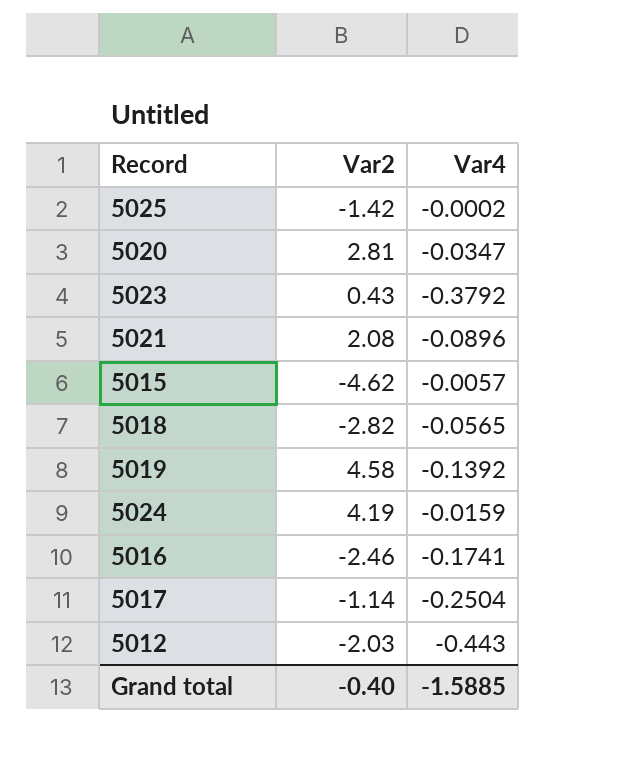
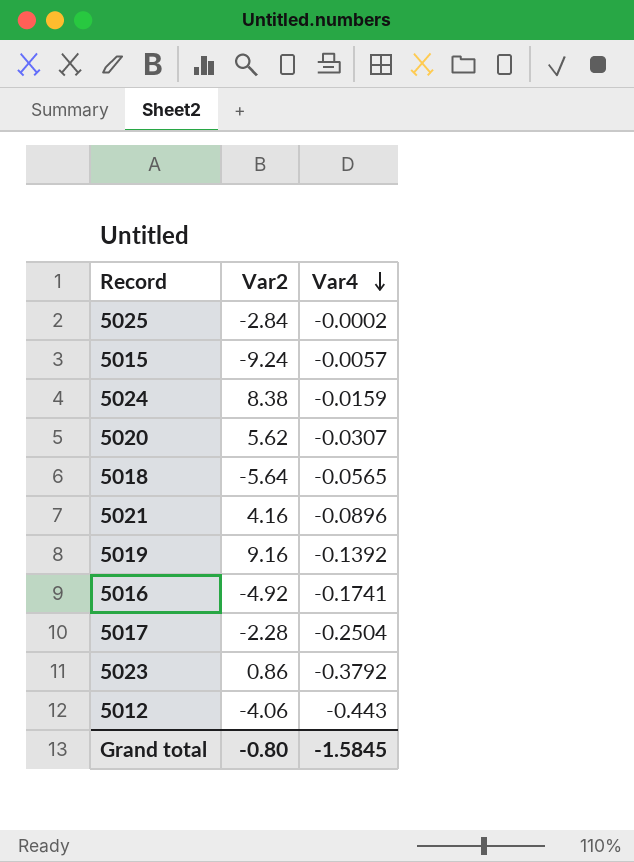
row order: none -> Var4 descending
5025 | Var2: -1.42 -> -2.84
5015 | Var2: -4.62 -> -9.24
5024 | Var2: 4.19 -> 8.38
5020 | Var2: 2.81 -> 5.62
5020 | Var4: -0.0347 -> -0.0307
5018 | Var2: -2.82 -> -5.64
5021 | Var2: 2.08 -> 4.16
5019 | Var2: 4.58 -> 9.16
5016 | Var2: -2.46 -> -4.92
5017 | Var2: -1.14 -> -2.28
5023 | Var2: 0.43 -> 0.86
5012 | Var2: -2.03 -> -4.06
Grand total | Var2: -0.40 -> -0.80
Grand total | Var4: -1.5885 -> -1.5845

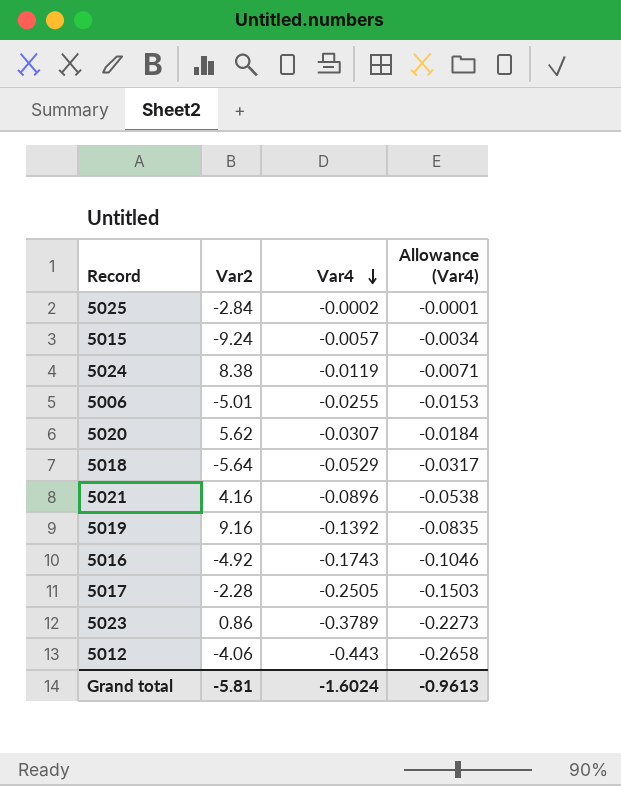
column Allowance (Var4) | formula: none -> [Var4] * 0.6
5024 | Var4: -0.0159 -> -0.0119
row 5006: none -> -5.01 | -0.0255 | -0.0153
5018 | Var4: -0.0565 -> -0.0529
5016 | Var4: -0.1741 -> -0.1743
5017 | Var4: -0.2504 -> -0.2505
5023 | Var4: -0.3792 -> -0.3789
Grand total | Var2: -0.80 -> -5.81
Grand total | Var4: -1.5845 -> -1.6024

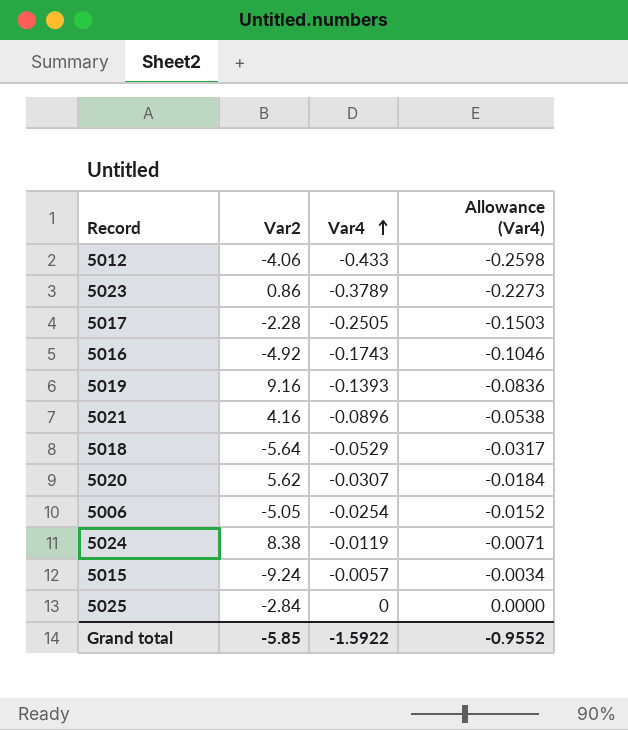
row order: Var4 descending -> Var4 ascending
5012 | Var4: -0.443 -> -0.433
5012 | Allowance (Var4): -0.2658 -> -0.2598
5019 | Var4: -0.1392 -> -0.1393
5019 | Allowance (Var4): -0.0835 -> -0.0836
5006 | Var2: -5.01 -> -5.05
5006 | Var4: -0.0255 -> -0.0254
5006 | Allowance (Var4): -0.0153 -> -0.0152
5025 | Var4: -0.0002 -> 0
5025 | Allowance (Var4): -0.0001 -> 0.0000
Grand total | Var2: -5.81 -> -5.85
Grand total | Var4: -1.6024 -> -1.5922
Grand total | Allowance (Var4): -0.9613 -> -0.9552

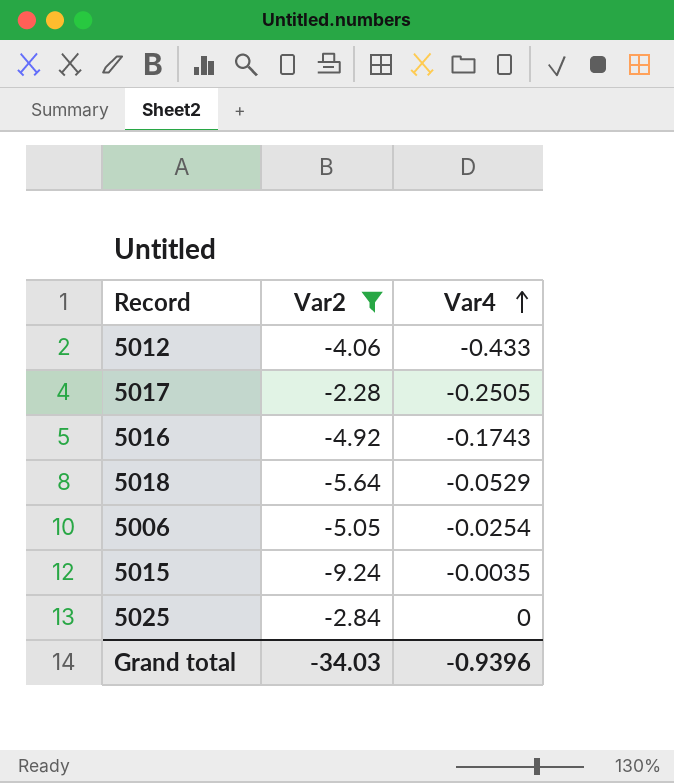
filter: none -> Var2 <= -2.28
column Allowance (Var4) | formula: [Var4] * 0.6 -> none
5015 | Var4: -0.0057 -> -0.0035
Grand total | Var2: -5.85 -> -34.03
Grand total | Var4: -1.5922 -> -0.9396

